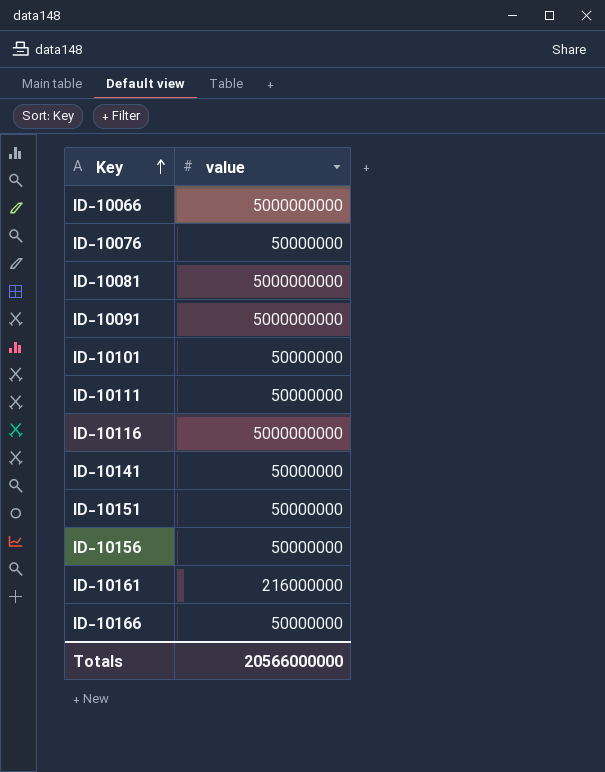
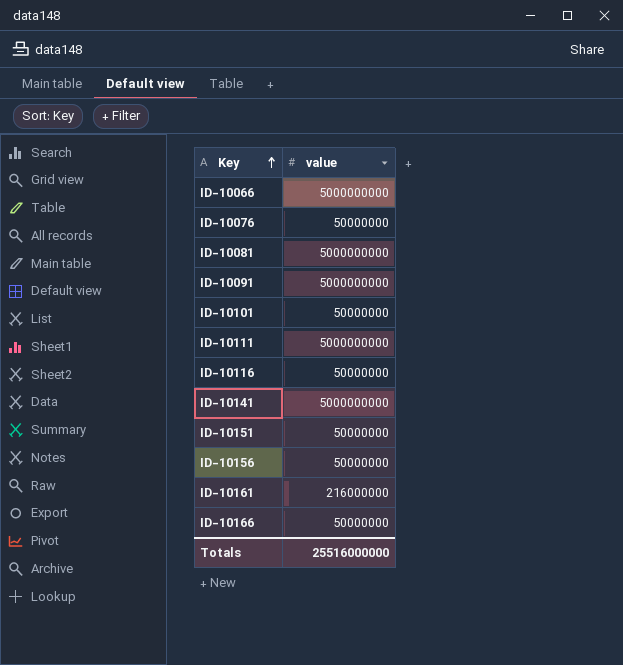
ID-10111 | value: 50000000 -> 5000000000
ID-10116 | value: 5000000000 -> 50000000
ID-10141 | value: 50000000 -> 5000000000
Totals | value: 20566000000 -> 25516000000

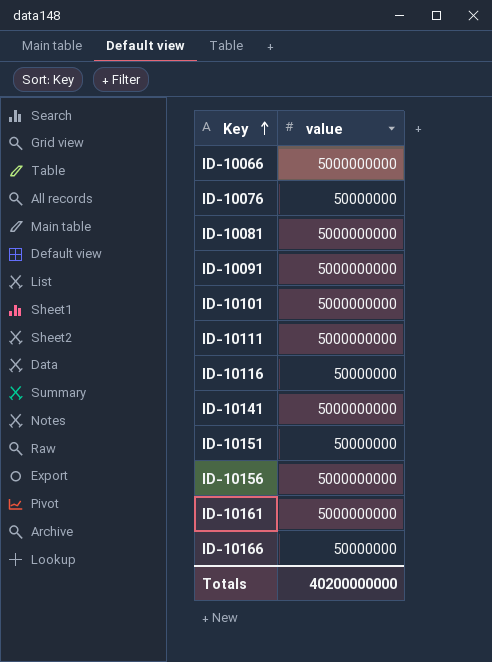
ID-10101 | value: 50000000 -> 5000000000
ID-10156 | value: 50000000 -> 5000000000
ID-10161 | value: 216000000 -> 5000000000
Totals | value: 25516000000 -> 40200000000

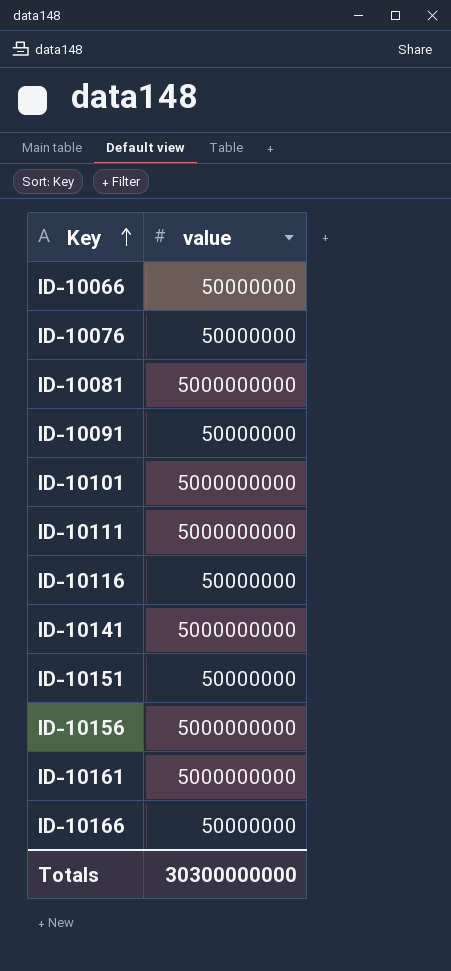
ID-10066 | value: 5000000000 -> 50000000
ID-10091 | value: 5000000000 -> 50000000
Totals | value: 40200000000 -> 30300000000

